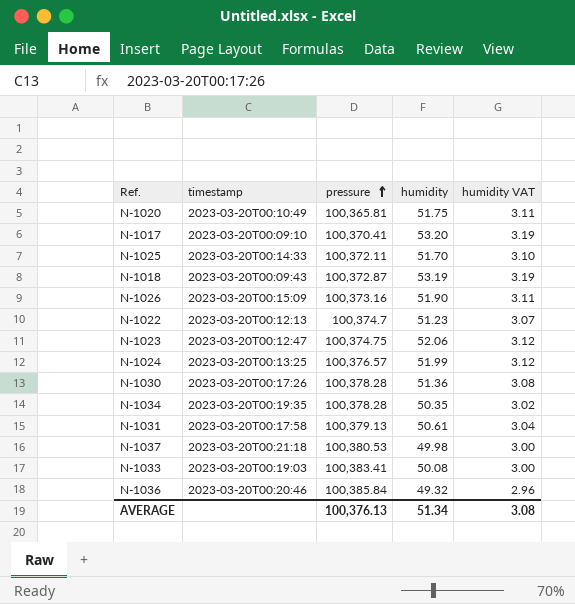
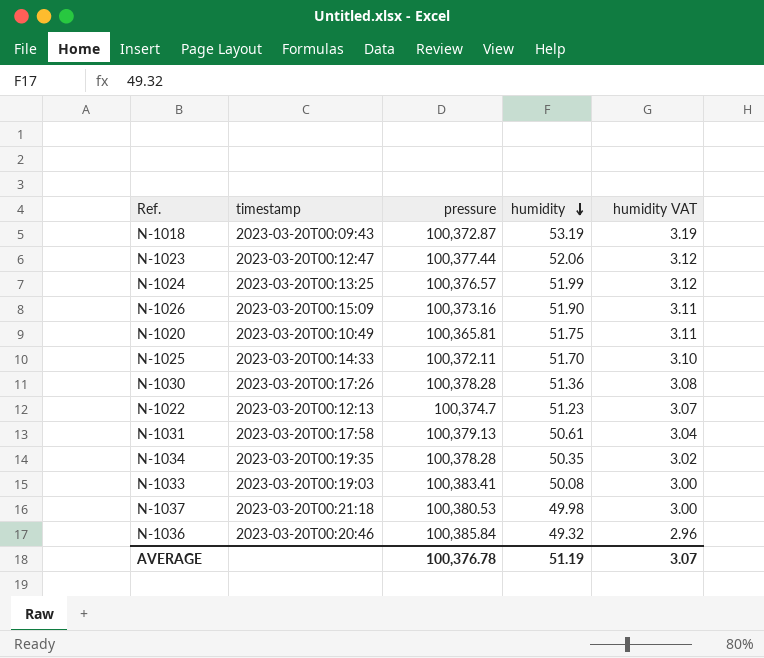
row order: pressure ascending -> humidity descending
row N-1017: 2023-03-20T00:09:10 | 100,370.41 | 53.20 | 3.19 -> none
N-1023 | pressure: 100,374.75 -> 100,377.44
AVERAGE | pressure: 100,376.13 -> 100,376.78
AVERAGE | humidity: 51.34 -> 51.19
AVERAGE | humidity VAT: 3.08 -> 3.07

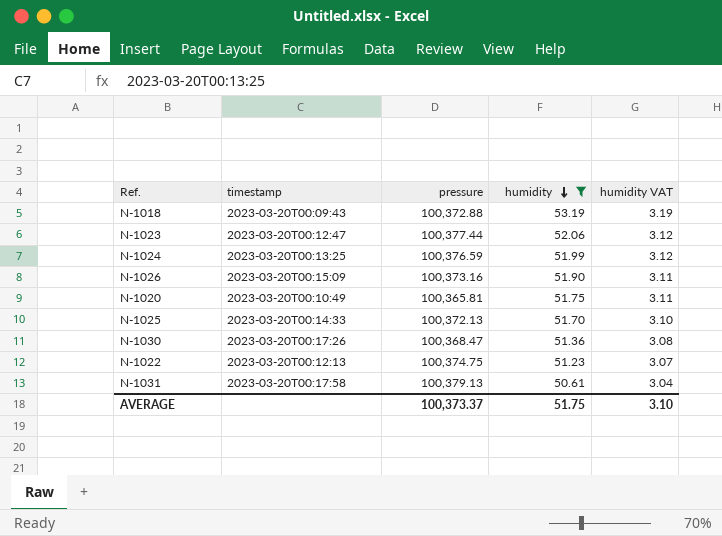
filter: none -> humidity >= 50.61
N-1018 | pressure: 100,372.87 -> 100,372.88
N-1024 | pressure: 100,376.57 -> 100,376.59
N-1025 | pressure: 100,372.11 -> 100,372.13
N-1030 | pressure: 100,378.28 -> 100,368.47
N-1022 | pressure: 100,374.7 -> 100,374.75
AVERAGE | pressure: 100,376.78 -> 100,373.37
AVERAGE | humidity: 51.19 -> 51.75
AVERAGE | humidity VAT: 3.07 -> 3.10

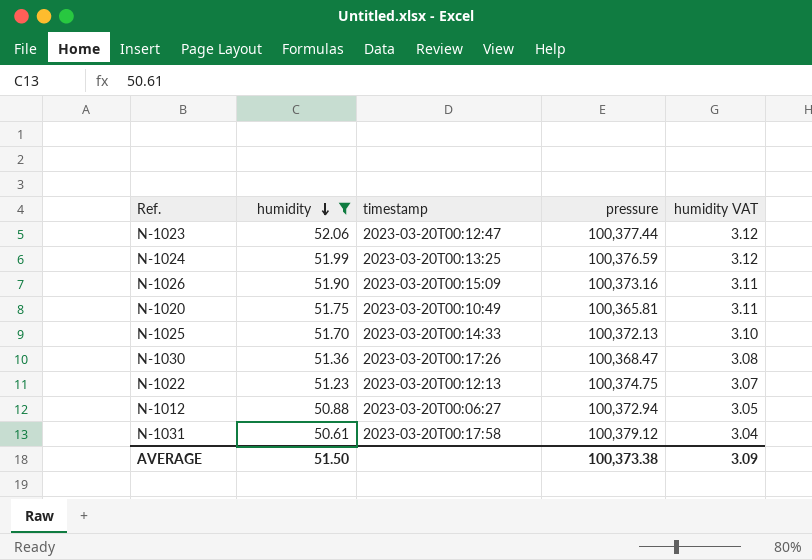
column humidity | position: 4 -> 2
row N-1018: 2023-03-20T00:09:43 | 100,372.88 | 53.19 | 3.19 -> none
row N-1012: none -> 50.88 | 2023-03-20T00:06:27 | 100,372.94 | 3.05
N-1031 | pressure: 100,379.13 -> 100,379.12
AVERAGE | humidity: 51.75 -> 51.50
AVERAGE | pressure: 100,373.37 -> 100,373.38
AVERAGE | humidity VAT: 3.10 -> 3.09

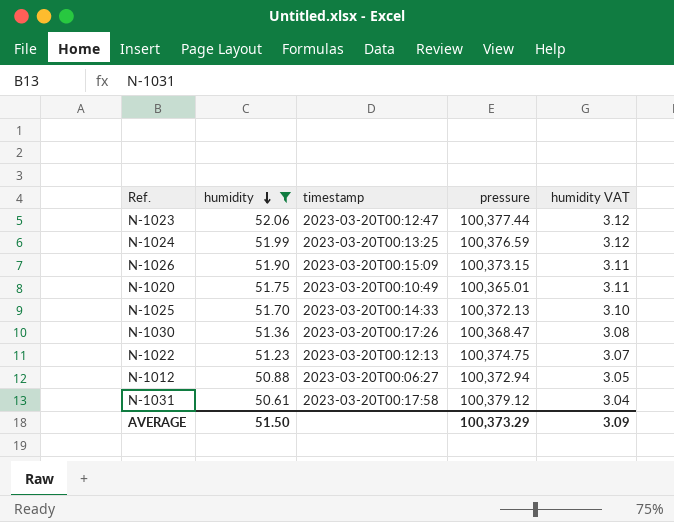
N-1026 | pressure: 100,373.16 -> 100,373.15
N-1020 | pressure: 100,365.81 -> 100,365.01
AVERAGE | pressure: 100,373.38 -> 100,373.29

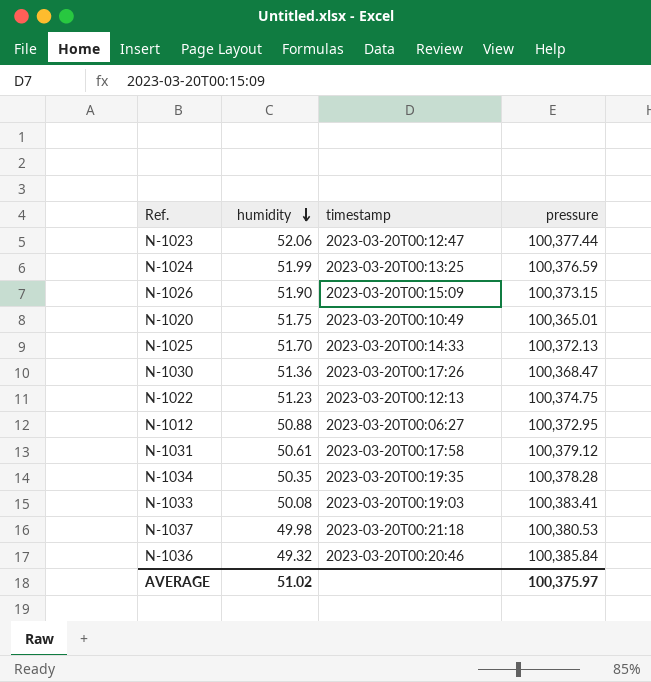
filter: humidity >= 50.61 -> none
column humidity VAT | formula: [humidity] * 0.06 -> none
N-1012 | pressure: 100,372.94 -> 100,372.95
AVERAGE | humidity: 51.50 -> 51.02
AVERAGE | pressure: 100,373.29 -> 100,375.97

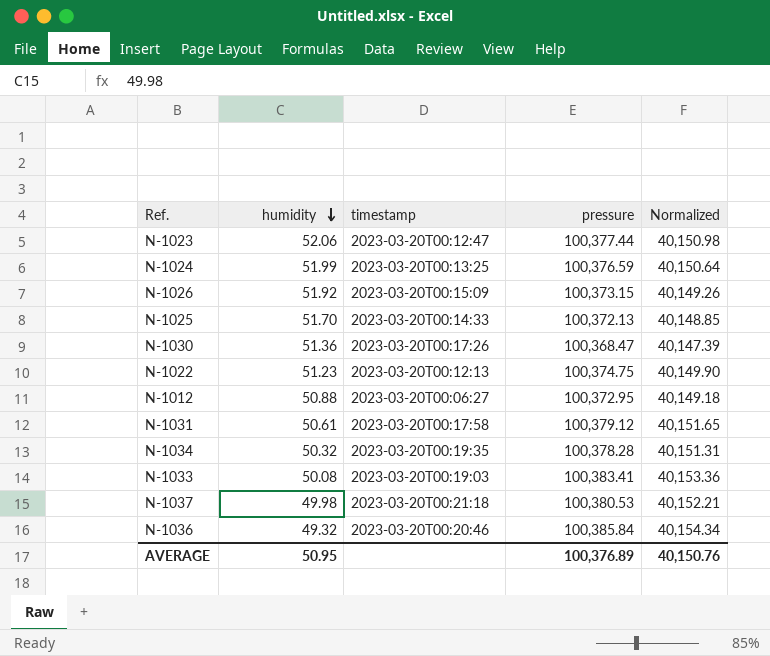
column Normalized | formula: none -> [pressure] * 0.4
row N-1020: 51.75 | 2023-03-20T00:10:49 | 100,365.01 -> none
N-1026 | humidity: 51.90 -> 51.92
N-1034 | humidity: 50.35 -> 50.32
AVERAGE | humidity: 51.02 -> 50.95
AVERAGE | pressure: 100,375.97 -> 100,376.89

